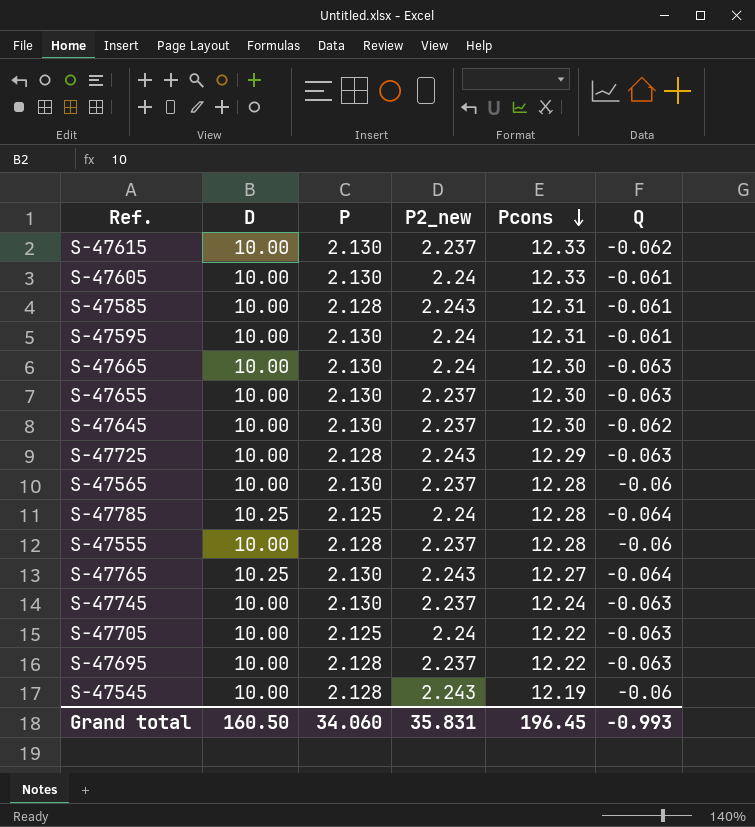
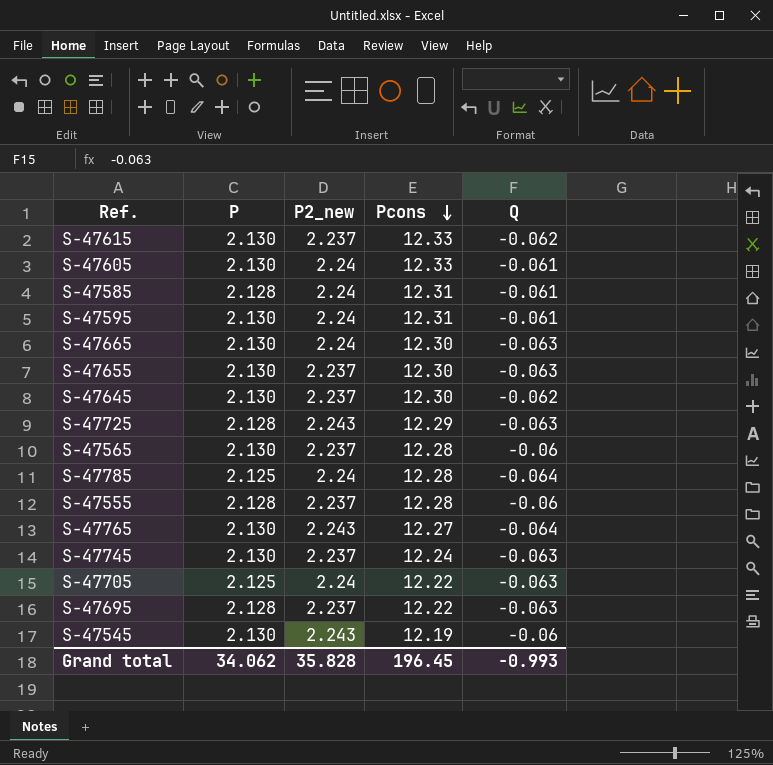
column D | position: 2 -> none
S-47585 | P2_new: 2.243 -> 2.24
S-47545 | P: 2.128 -> 2.130
Grand total | P: 34.060 -> 34.062
Grand total | P2_new: 35.831 -> 35.828

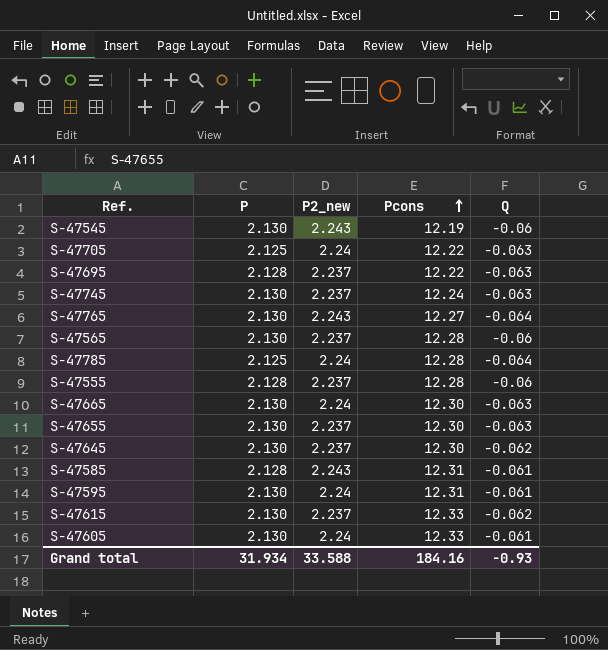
row order: Pcons descending -> Pcons ascending
row S-47725: 2.128 | 2.243 | 12.29 | -0.063 -> none
S-47585 | P2_new: 2.24 -> 2.243
Grand total | P: 34.062 -> 31.934
Grand total | P2_new: 35.828 -> 33.588
Grand total | Pcons: 196.45 -> 184.16
Grand total | Q: -0.993 -> -0.93

